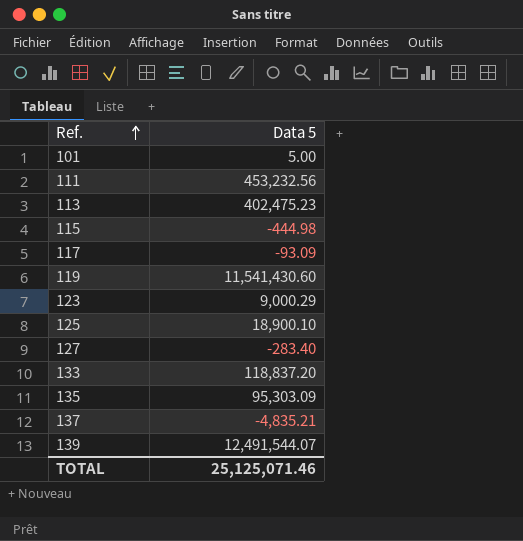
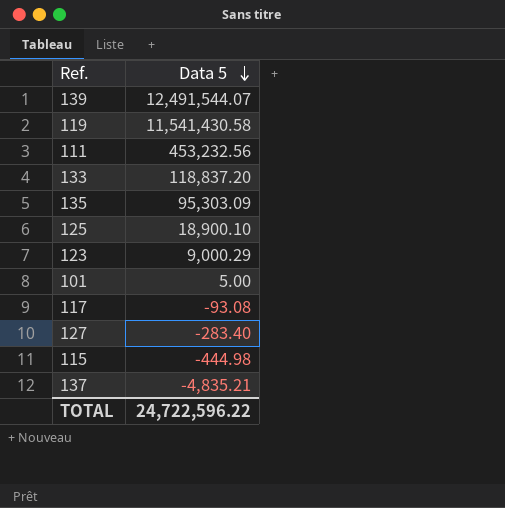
row order: Ref. ascending -> Data 5 descending
row 113: 402,475.23 -> none
119 | Data 5: 11,541,430.60 -> 11,541,430.58
117 | Data 5: -93.09 -> -93.08
TOTAL | Data 5: 25,125,071.46 -> 24,722,596.22

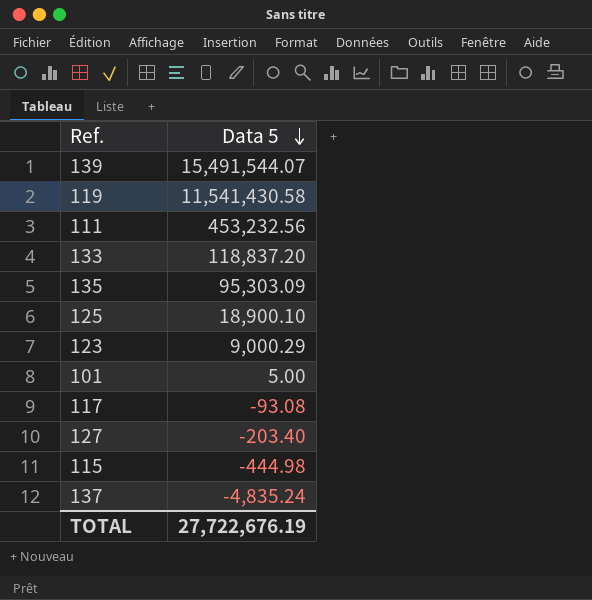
139 | Data 5: 12,491,544.07 -> 15,491,544.07
127 | Data 5: -283.40 -> -203.40
137 | Data 5: -4,835.21 -> -4,835.24
TOTAL | Data 5: 24,722,596.22 -> 27,722,676.19

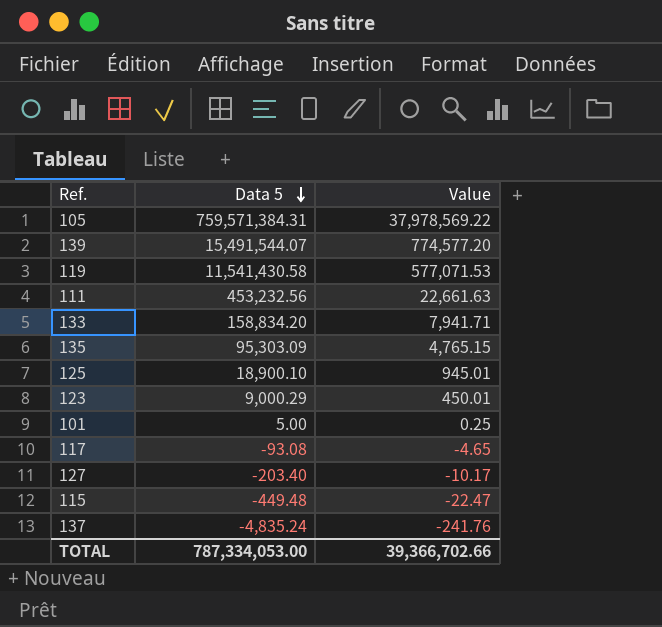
column Value | formula: none -> [Data 5] * 0.05
row 105: none -> 759,571,384.31 | 37,978,569.22
133 | Data 5: 118,837.20 -> 158,834.20
115 | Data 5: -444.98 -> -449.48
TOTAL | Data 5: 27,722,676.19 -> 787,334,053.00

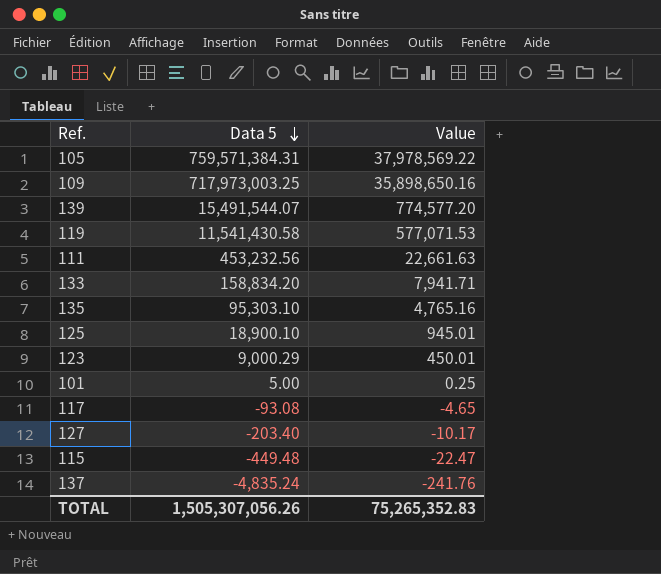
row 109: none -> 717,973,003.25 | 35,898,650.16
135 | Data 5: 95,303.09 -> 95,303.10
135 | Value: 4,765.15 -> 4,765.16
TOTAL | Data 5: 787,334,053.00 -> 1,505,307,056.26
TOTAL | Value: 39,366,702.66 -> 75,265,352.83

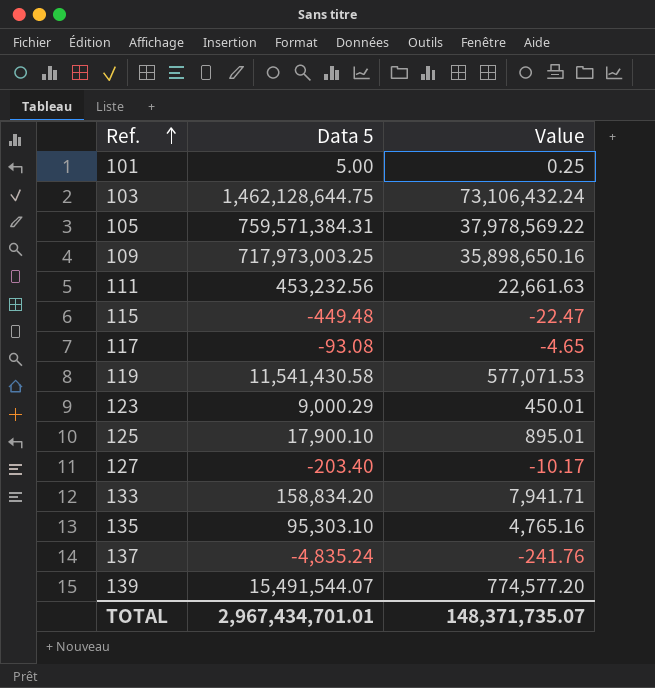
row order: Data 5 descending -> Ref. ascending
row 103: none -> 1,462,128,644.75 | 73,106,432.24
125 | Data 5: 18,900.10 -> 17,900.10
125 | Value: 945.01 -> 895.01
TOTAL | Data 5: 1,505,307,056.26 -> 2,967,434,701.01
TOTAL | Value: 75,265,352.83 -> 148,371,735.07

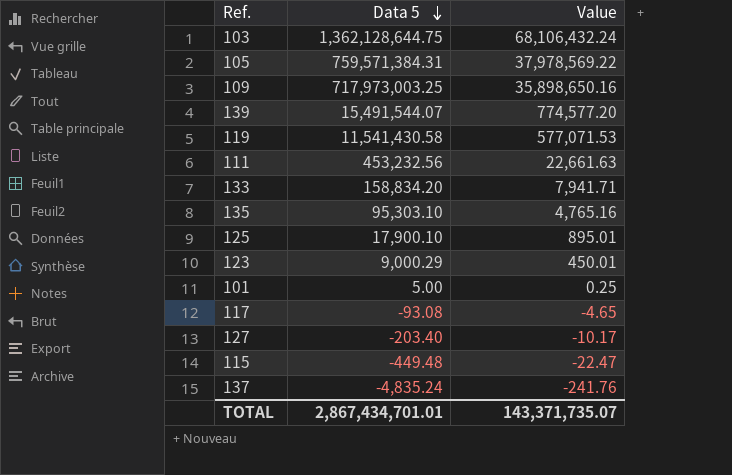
row order: Ref. ascending -> Data 5 descending
103 | Data 5: 1,462,128,644.75 -> 1,362,128,644.75
103 | Value: 73,106,432.24 -> 68,106,432.24
TOTAL | Data 5: 2,967,434,701.01 -> 2,867,434,701.01
TOTAL | Value: 148,371,735.07 -> 143,371,735.07

